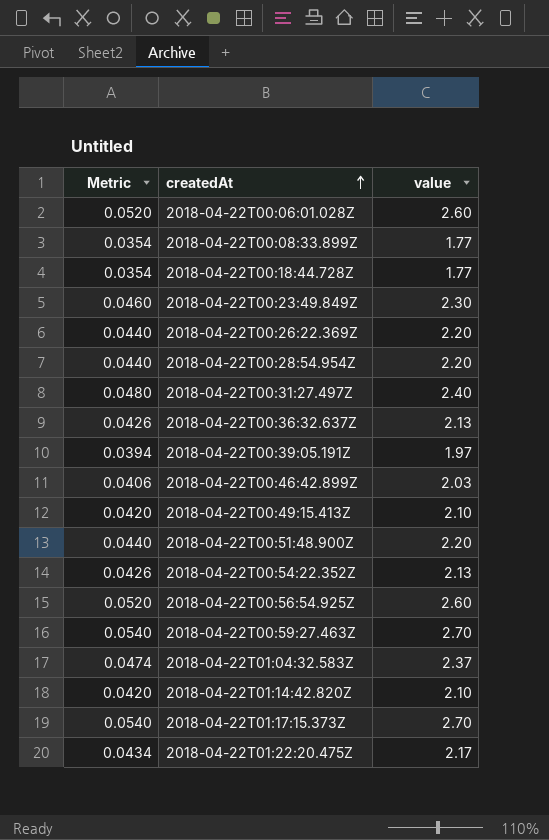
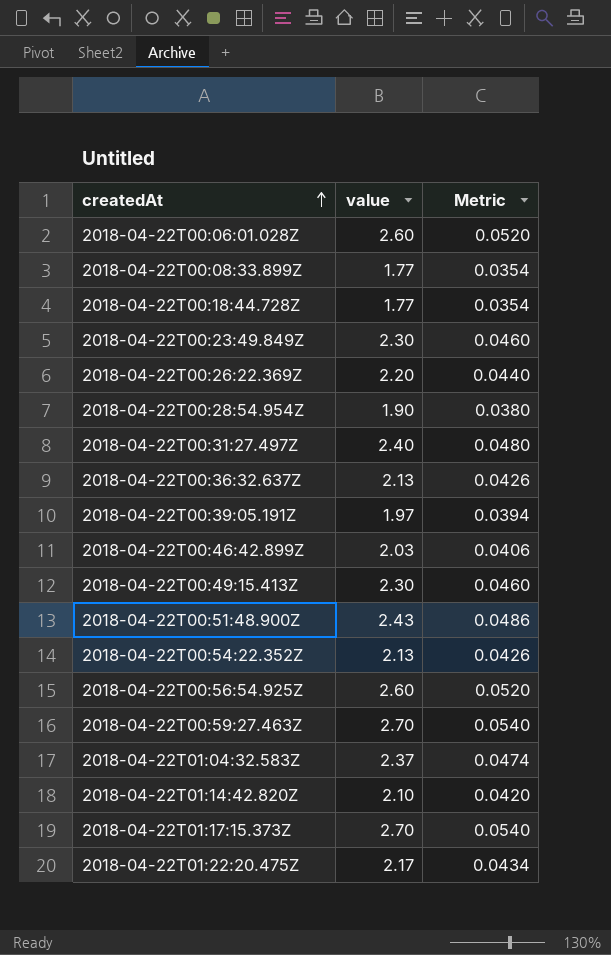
column Metric | position: 1 -> 3
2018-04-22T00:28:54.954Z | value: 2.20 -> 1.90
2018-04-22T00:28:54.954Z | Metric: 0.0440 -> 0.0380
2018-04-22T00:49:15.413Z | value: 2.10 -> 2.30
2018-04-22T00:49:15.413Z | Metric: 0.0420 -> 0.0460
2018-04-22T00:51:48.900Z | value: 2.20 -> 2.43
2018-04-22T00:51:48.900Z | Metric: 0.0440 -> 0.0486

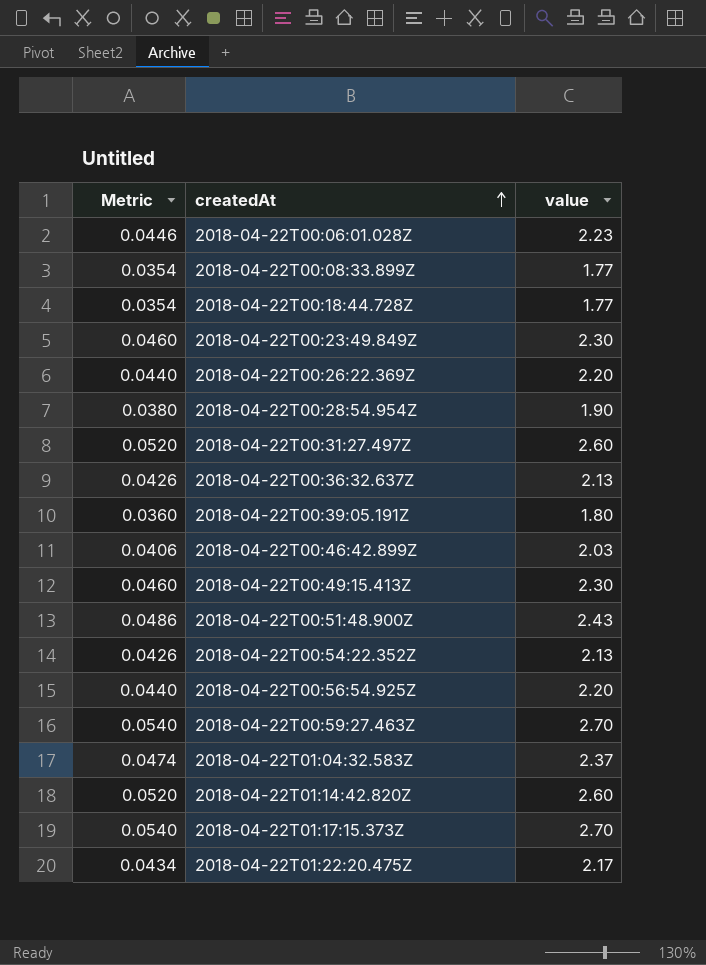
column Metric | position: 3 -> 1
2018-04-22T00:06:01.028Z | Metric: 0.0520 -> 0.0446
2018-04-22T00:06:01.028Z | value: 2.60 -> 2.23
2018-04-22T00:31:27.497Z | Metric: 0.0480 -> 0.0520
2018-04-22T00:31:27.497Z | value: 2.40 -> 2.60
2018-04-22T00:39:05.191Z | Metric: 0.0394 -> 0.0360
2018-04-22T00:39:05.191Z | value: 1.97 -> 1.80
2018-04-22T00:56:54.925Z | Metric: 0.0520 -> 0.0440
2018-04-22T00:56:54.925Z | value: 2.60 -> 2.20
2018-04-22T01:14:42.820Z | Metric: 0.0420 -> 0.0520
2018-04-22T01:14:42.820Z | value: 2.10 -> 2.60

